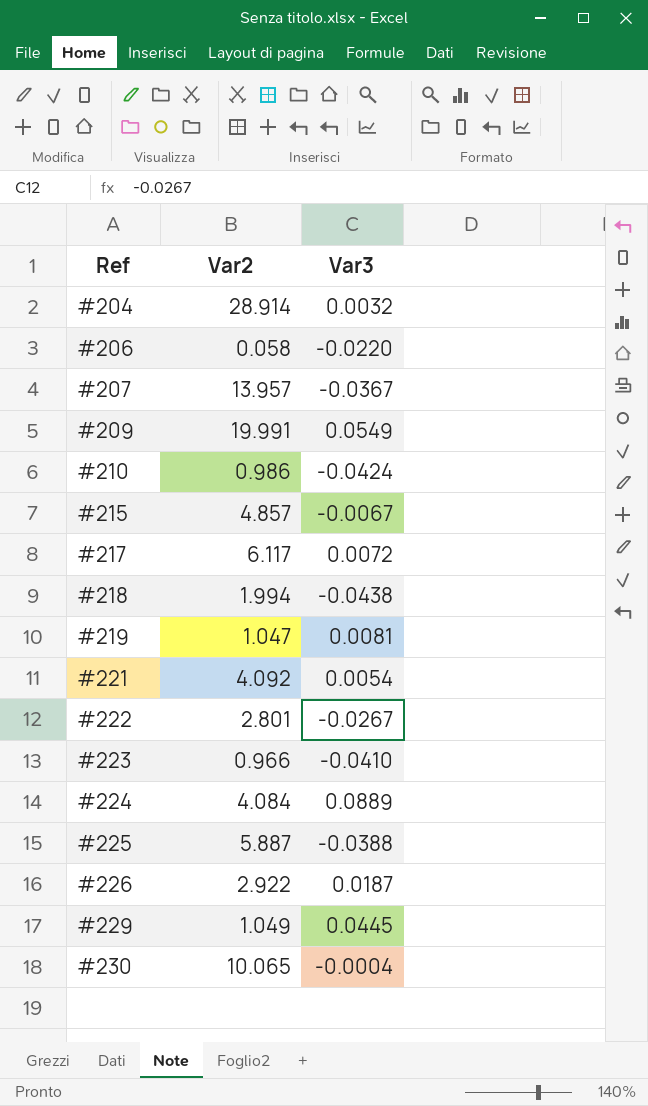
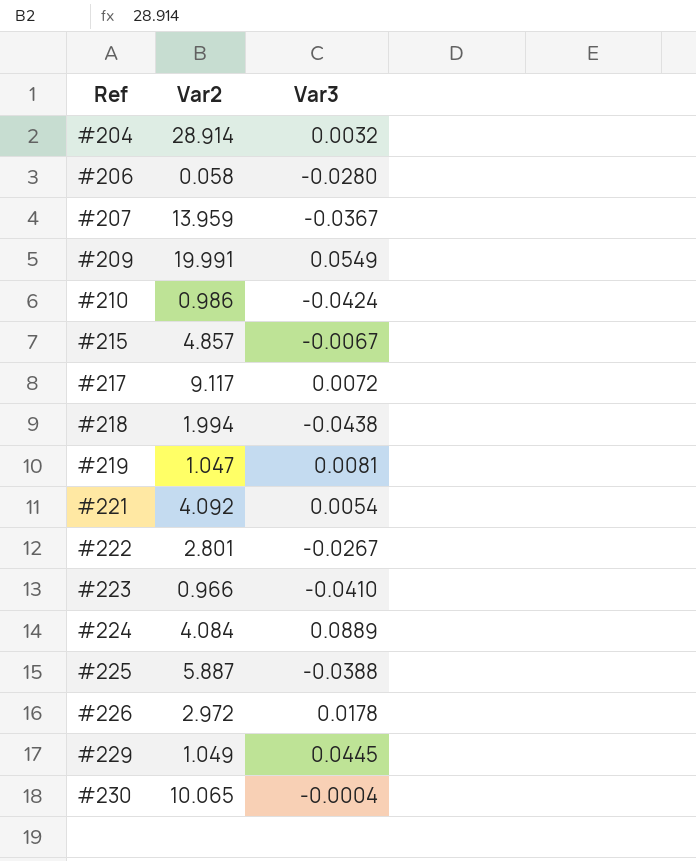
#206 | Var3: -0.0220 -> -0.0280
#207 | Var2: 13.957 -> 13.959
#217 | Var2: 6.117 -> 9.117
#226 | Var2: 2.922 -> 2.972
#226 | Var3: 0.0187 -> 0.0178

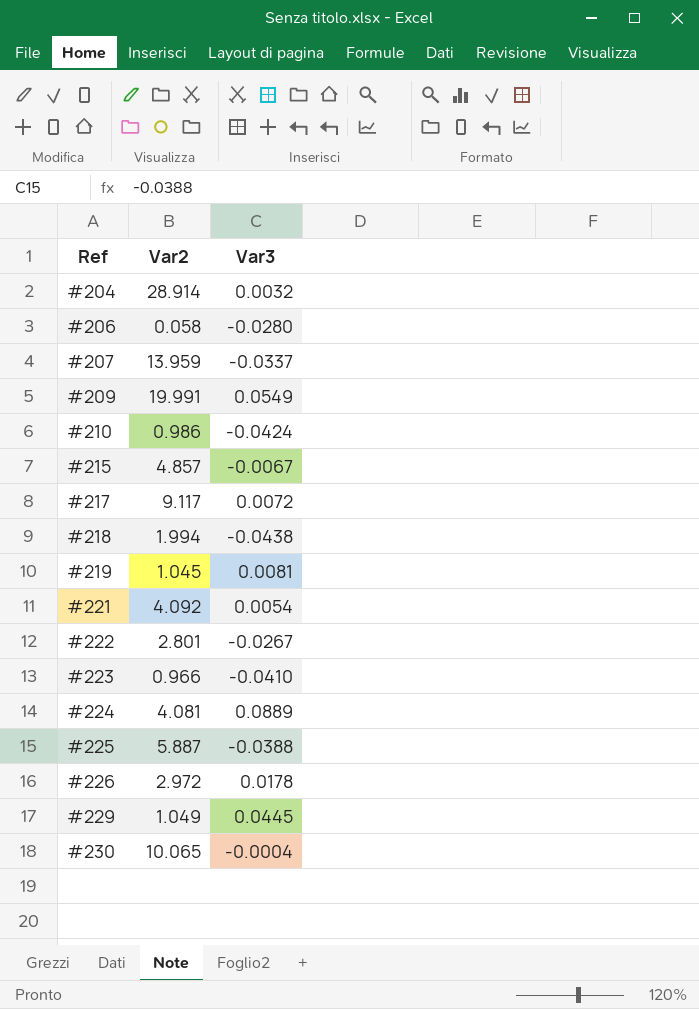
#207 | Var3: -0.0367 -> -0.0337
#219 | Var2: 1.047 -> 1.045
#224 | Var2: 4.084 -> 4.081

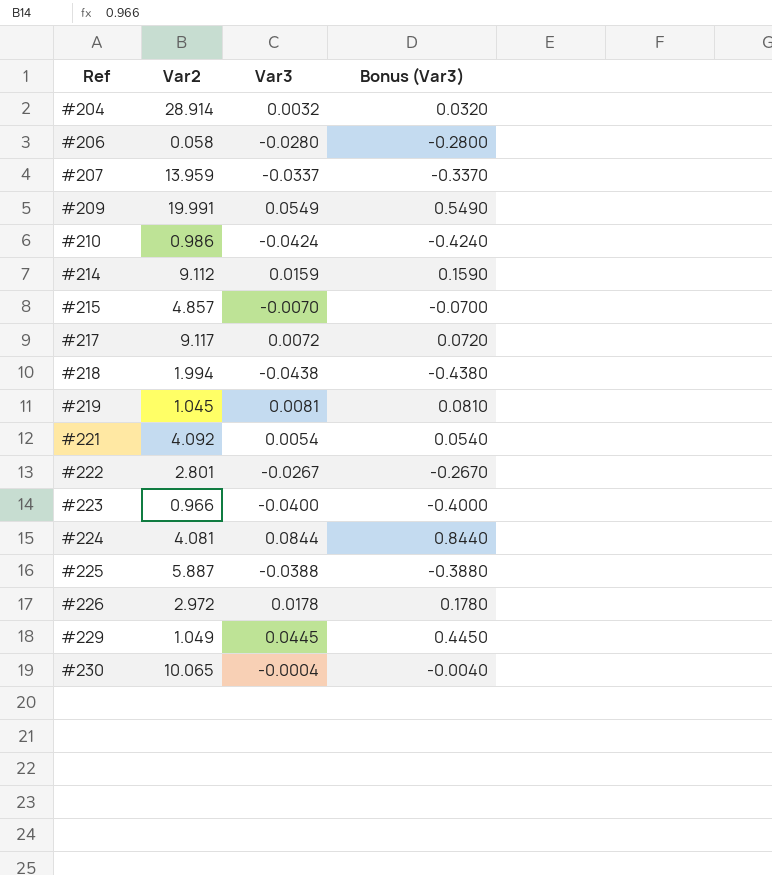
column Bonus (Var3) | formula: none -> [Var3] * 10
row #214: none -> 9.112 | 0.0159 | 0.1590
#215 | Var3: -0.0067 -> -0.0070
#223 | Var3: -0.0410 -> -0.0400
#224 | Var3: 0.0889 -> 0.0844

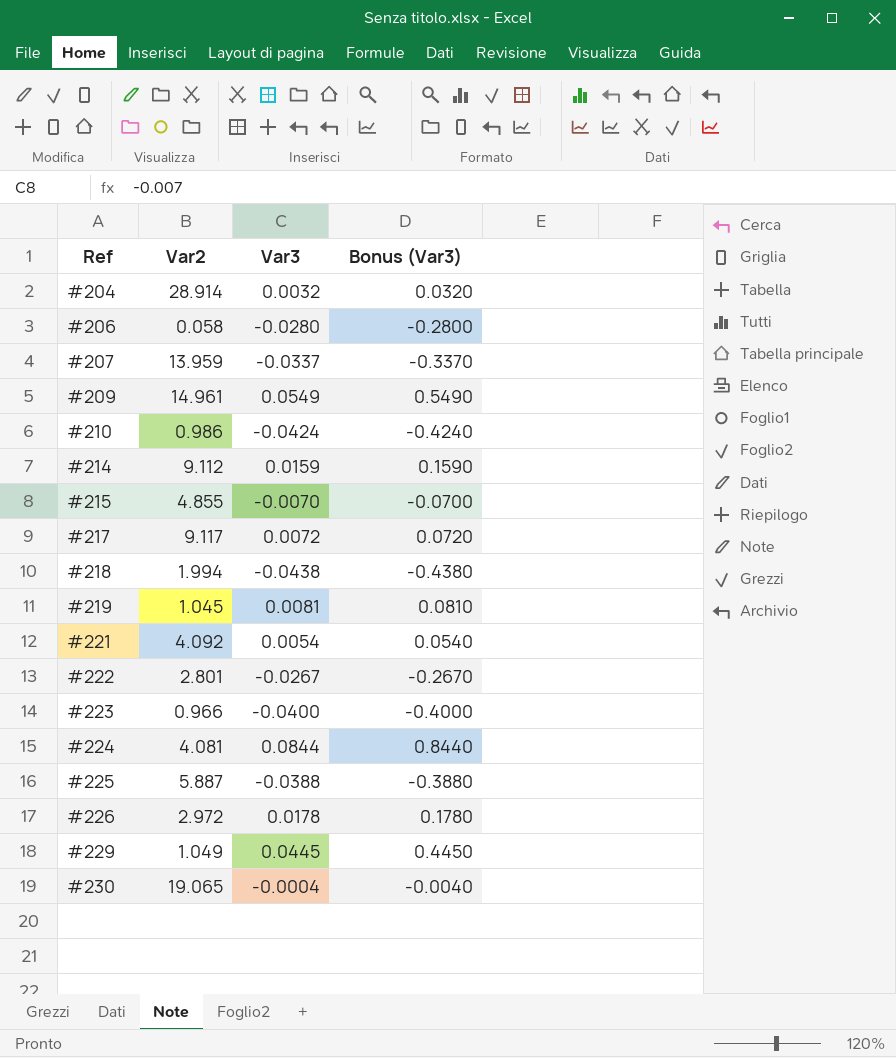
#209 | Var2: 19.991 -> 14.961
#215 | Var2: 4.857 -> 4.855
#230 | Var2: 10.065 -> 19.065

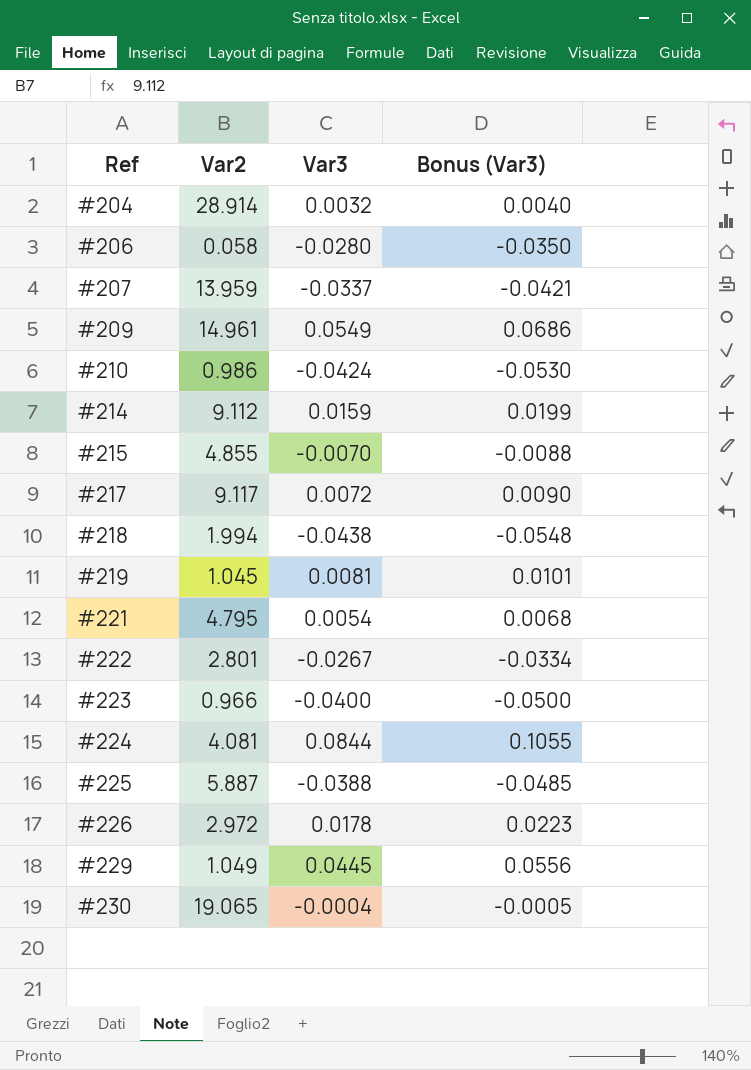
column Bonus (Var3) | formula: [Var3] * 10 -> [Var3] * 1.25
#221 | Var2: 4.092 -> 4.795

